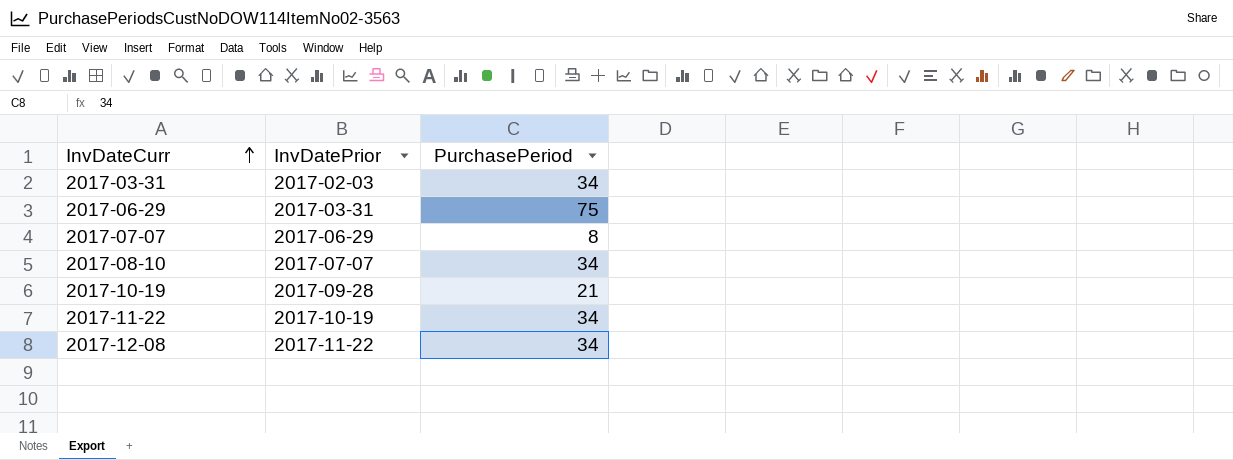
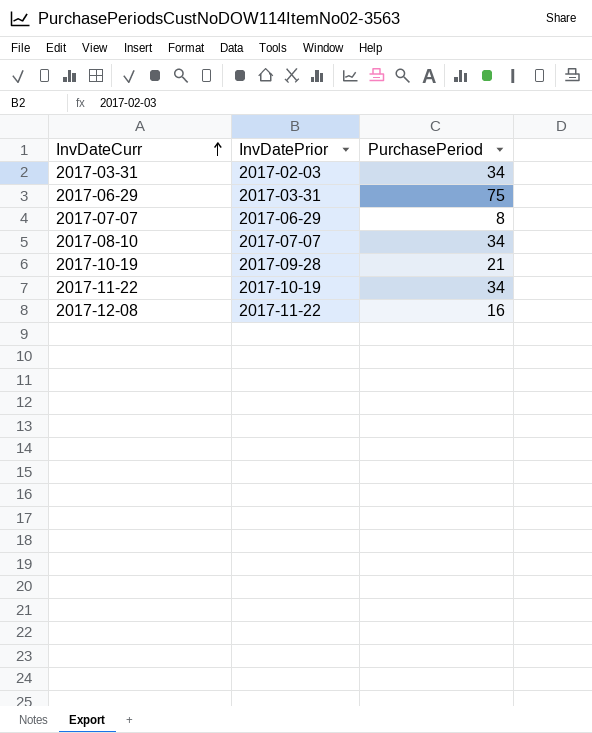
2017-12-08 | PurchasePeriod: 34 -> 16

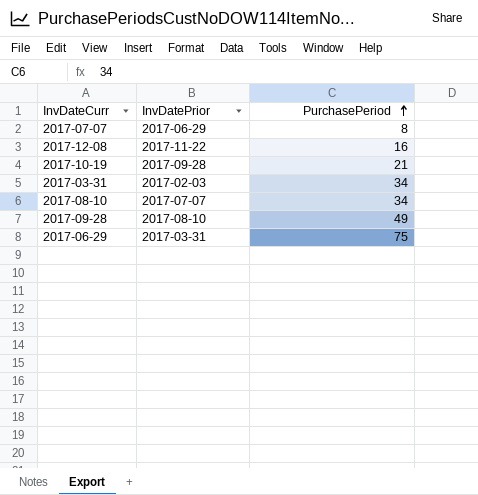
row order: InvDateCurr ascending -> PurchasePeriod ascending
row 2017-11-22: 2017-10-19 | 34 -> none
row 2017-09-28: none -> 2017-08-10 | 49

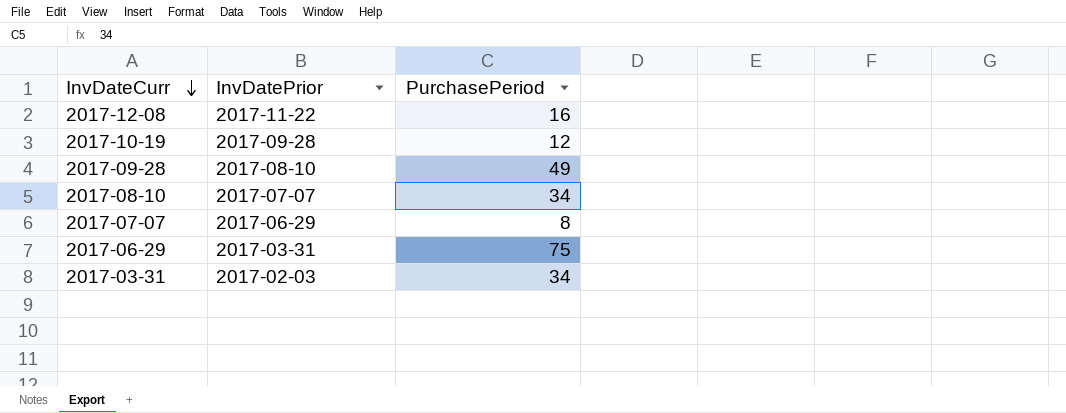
row order: PurchasePeriod ascending -> InvDateCurr descending
2017-10-19 | PurchasePeriod: 21 -> 12

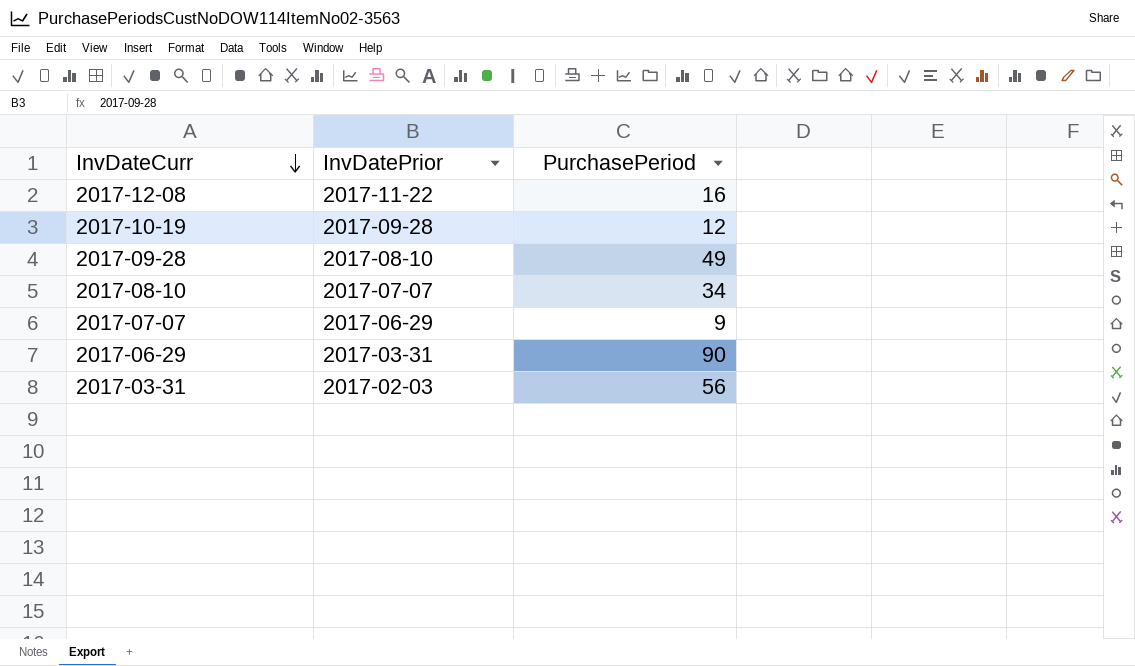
2017-07-07 | PurchasePeriod: 8 -> 9
2017-06-29 | PurchasePeriod: 75 -> 90
2017-03-31 | PurchasePeriod: 34 -> 56

